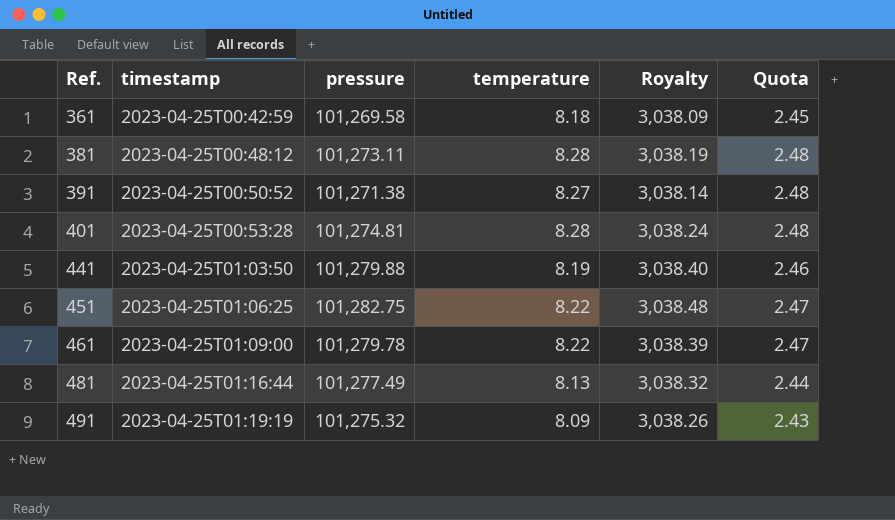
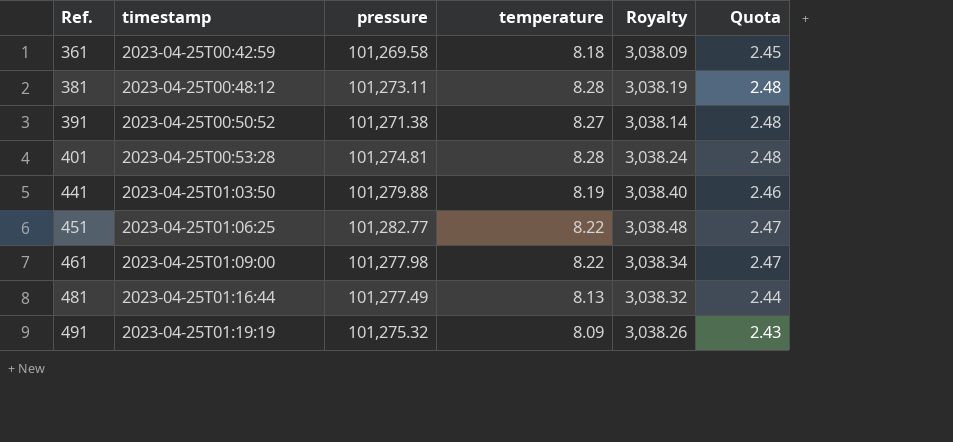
451 | pressure: 101,282.75 -> 101,282.77
461 | pressure: 101,279.78 -> 101,277.98
461 | Royalty: 3,038.39 -> 3,038.34

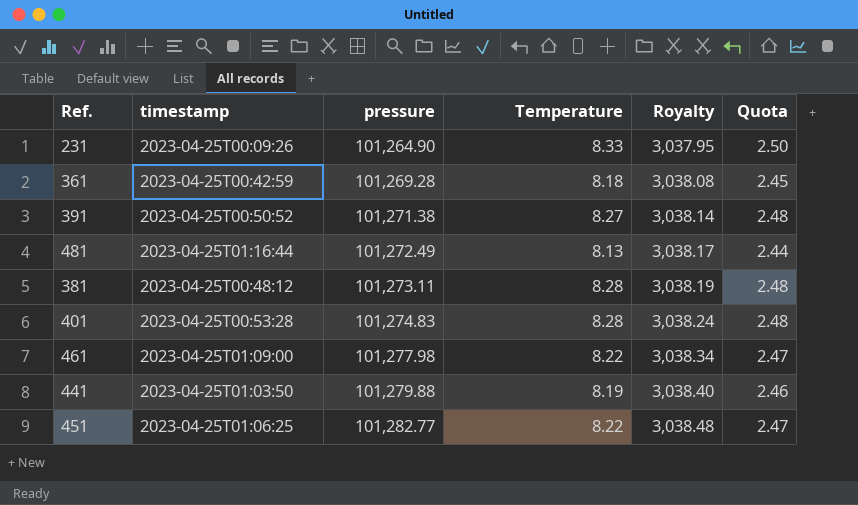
row order: Ref. ascending -> pressure ascending
column name: temperature -> Temperature
row 491: 2023-04-25T01:19:19 | 101,275.32 | 8.09 | 3,038.26 | 2.43 -> none
row 231: none -> 2023-04-25T00:09:26 | 101,264.90 | 8.33 | 3,037.95 | 2.50
361 | pressure: 101,269.58 -> 101,269.28
361 | Royalty: 3,038.09 -> 3,038.08
481 | pressure: 101,277.49 -> 101,272.49
481 | Royalty: 3,038.32 -> 3,038.17
401 | pressure: 101,274.81 -> 101,274.83

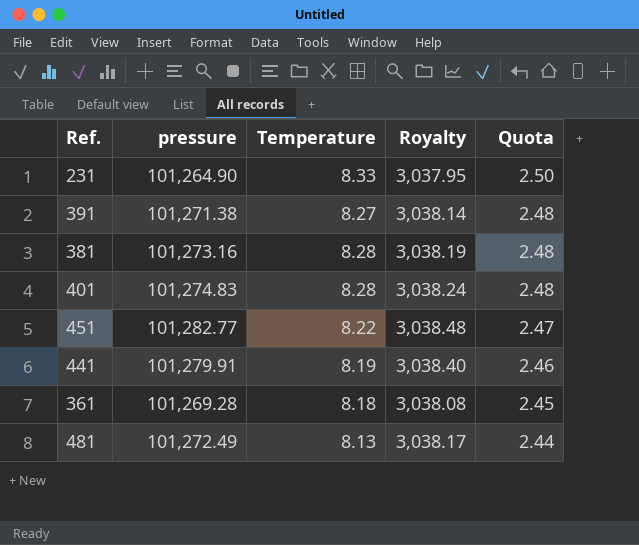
row order: pressure ascending -> Quota descending
column timestamp | position: 2 -> none
row 461: 2023-04-25T01:09:00 | 101,277.98 | 8.22 | 3,038.34 | 2.47 -> none
381 | pressure: 101,273.11 -> 101,273.16
441 | pressure: 101,279.88 -> 101,279.91

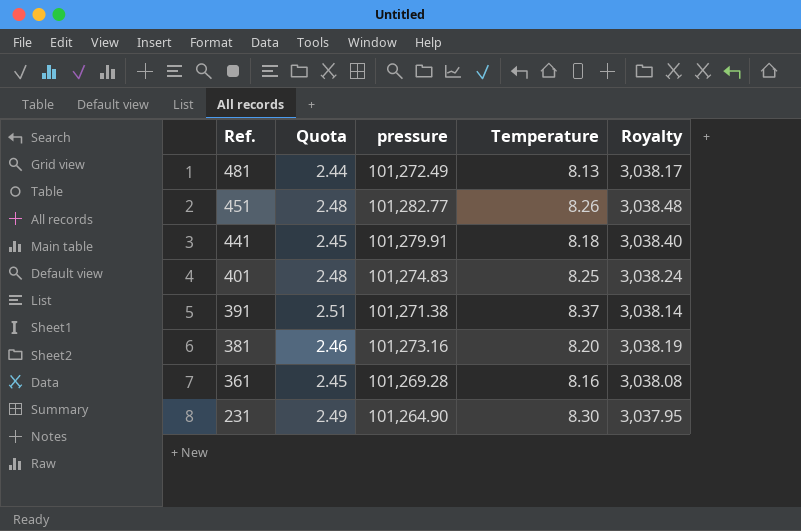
row order: Quota descending -> Ref. descending
column Quota | position: 5 -> 2
451 | Quota: 2.47 -> 2.48
451 | Temperature: 8.22 -> 8.26
441 | Quota: 2.46 -> 2.45
441 | Temperature: 8.19 -> 8.18
401 | Temperature: 8.28 -> 8.25
391 | Quota: 2.48 -> 2.51
391 | Temperature: 8.27 -> 8.37
381 | Quota: 2.48 -> 2.46
381 | Temperature: 8.28 -> 8.20
361 | Temperature: 8.18 -> 8.16
231 | Quota: 2.50 -> 2.49
231 | Temperature: 8.33 -> 8.30

